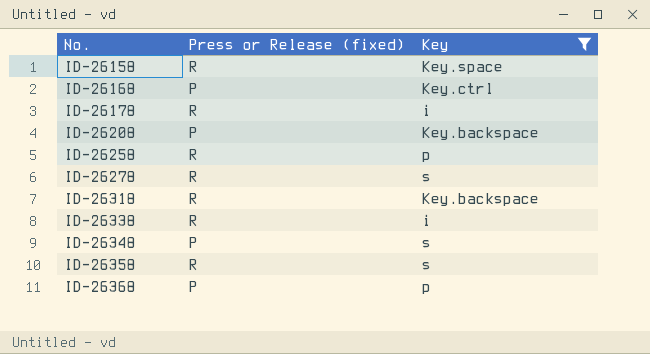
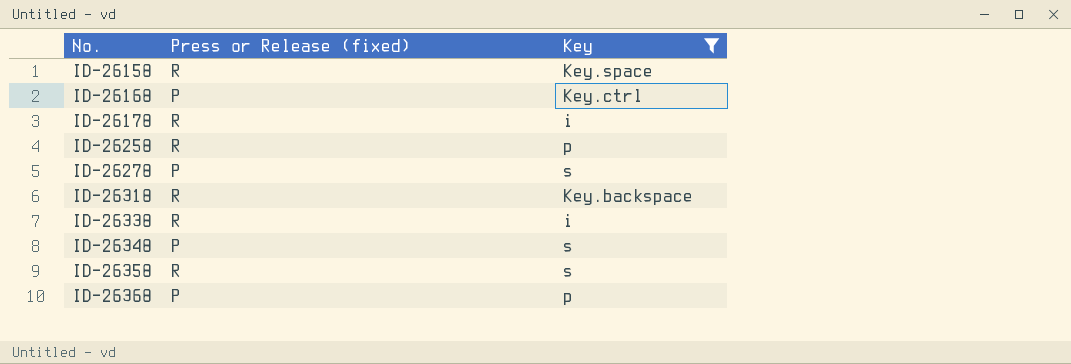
row ID-26208: P | Key.backspace -> none
ID-26278 | Press or Release (fixed): R -> P

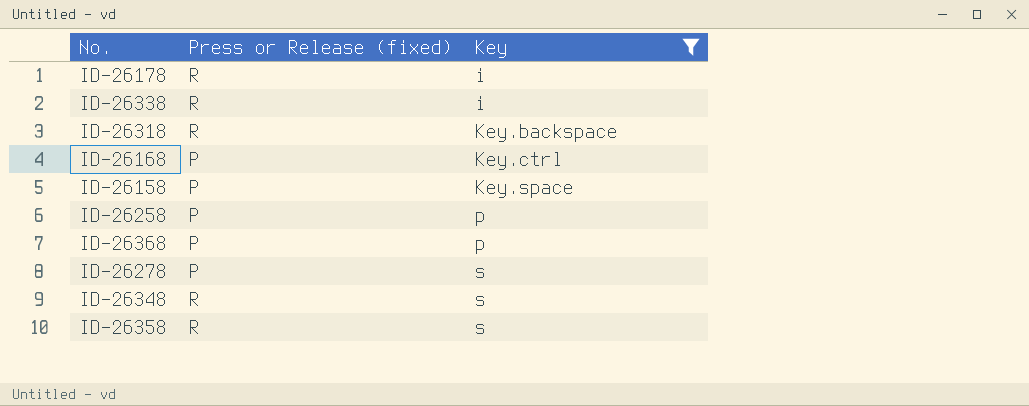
row order: No. ascending -> Key ascending
ID-26158 | Press or Release (fixed): R -> P
ID-26258 | Press or Release (fixed): R -> P
ID-26348 | Press or Release (fixed): P -> R

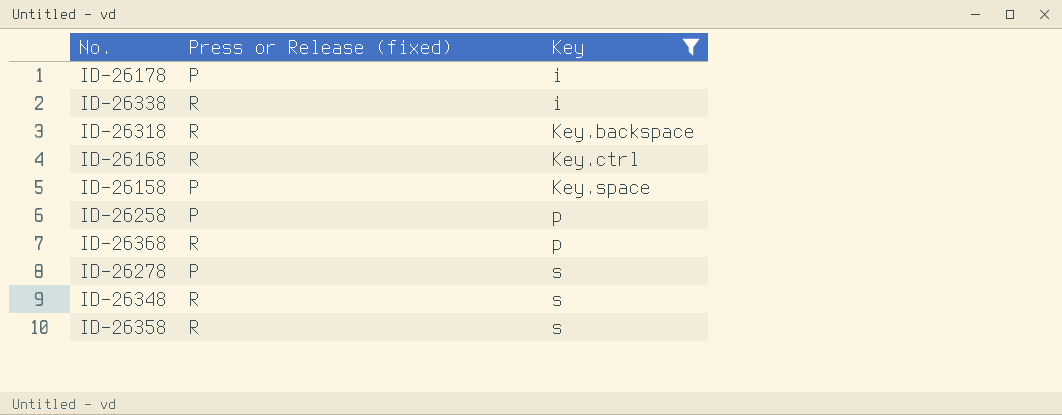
ID-26178 | Press or Release (fixed): R -> P
ID-26168 | Press or Release (fixed): P -> R
ID-26368 | Press or Release (fixed): P -> R

